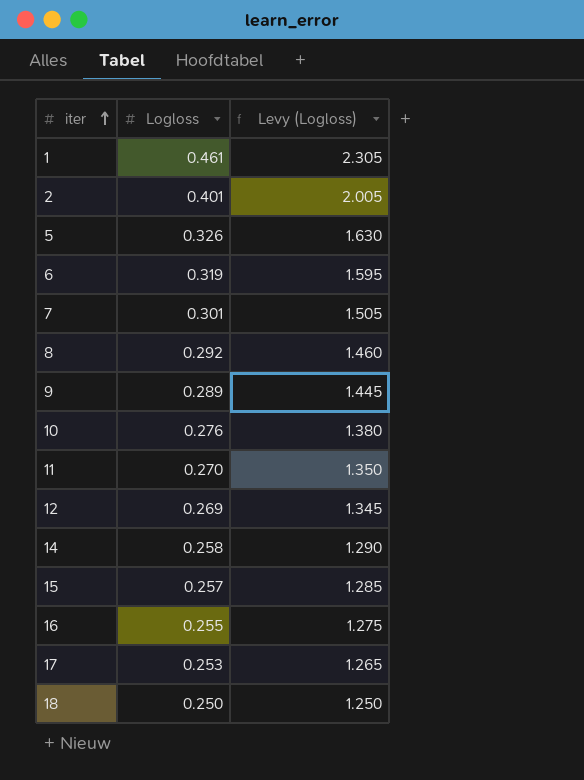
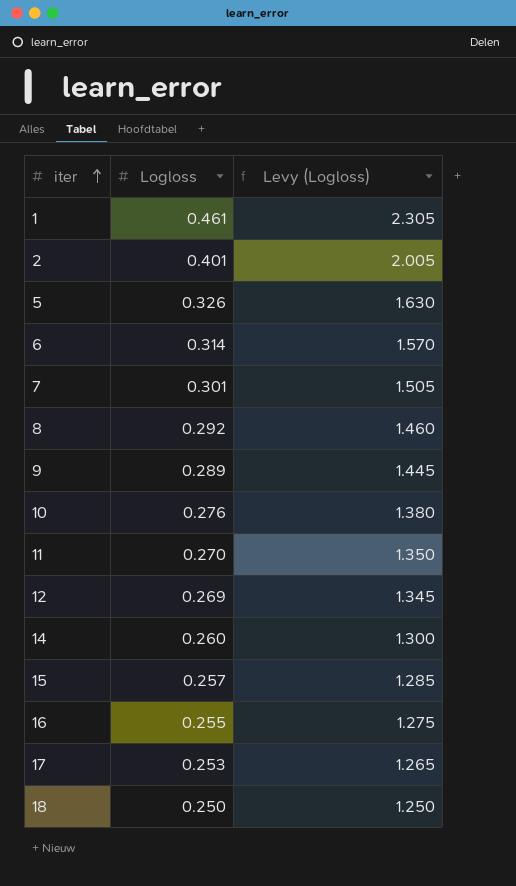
6 | Logloss: 0.319 -> 0.314
6 | Levy (Logloss): 1.595 -> 1.570
14 | Logloss: 0.258 -> 0.260
14 | Levy (Logloss): 1.290 -> 1.300

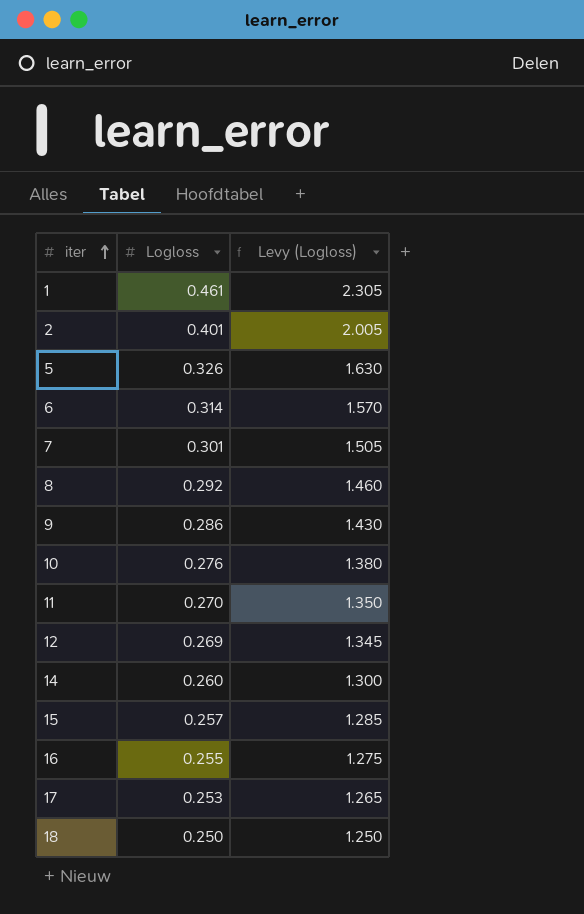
9 | Logloss: 0.289 -> 0.286
9 | Levy (Logloss): 1.445 -> 1.430

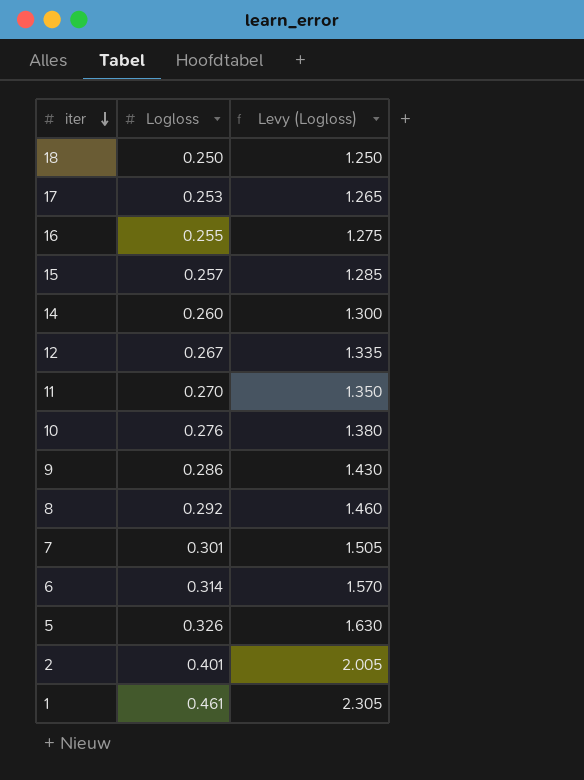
row order: iter ascending -> iter descending
12 | Logloss: 0.269 -> 0.267
12 | Levy (Logloss): 1.345 -> 1.335

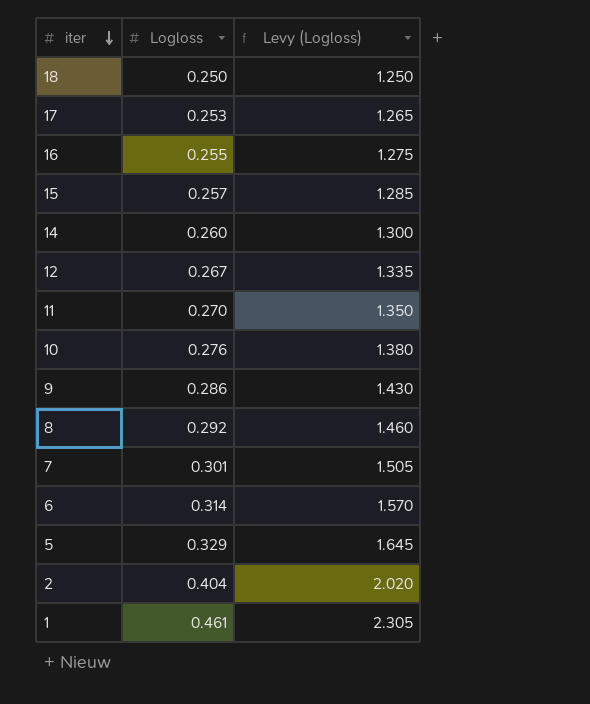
5 | Logloss: 0.326 -> 0.329
5 | Levy (Logloss): 1.630 -> 1.645
2 | Logloss: 0.401 -> 0.404
2 | Levy (Logloss): 2.005 -> 2.020

